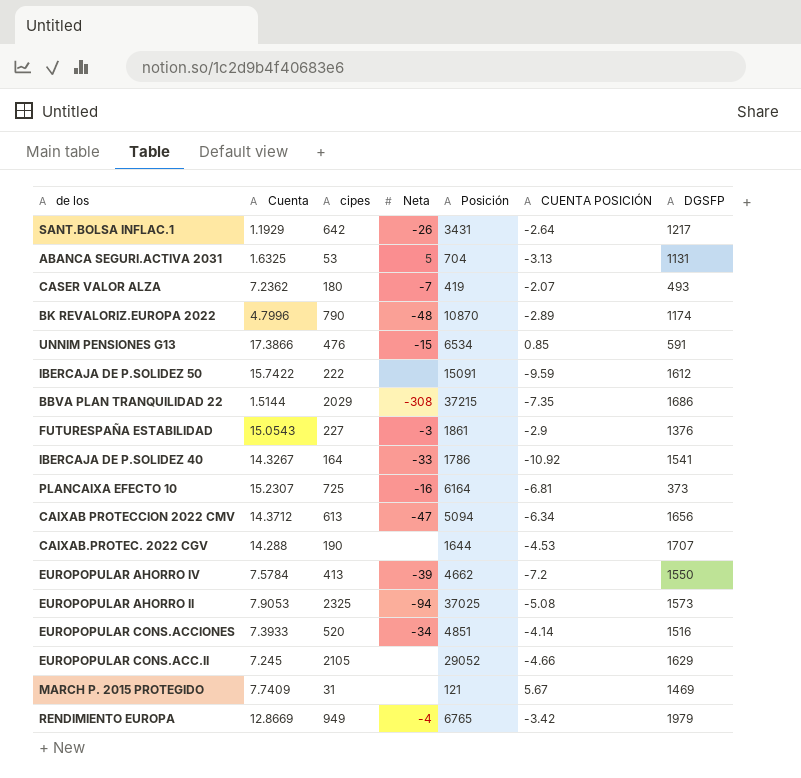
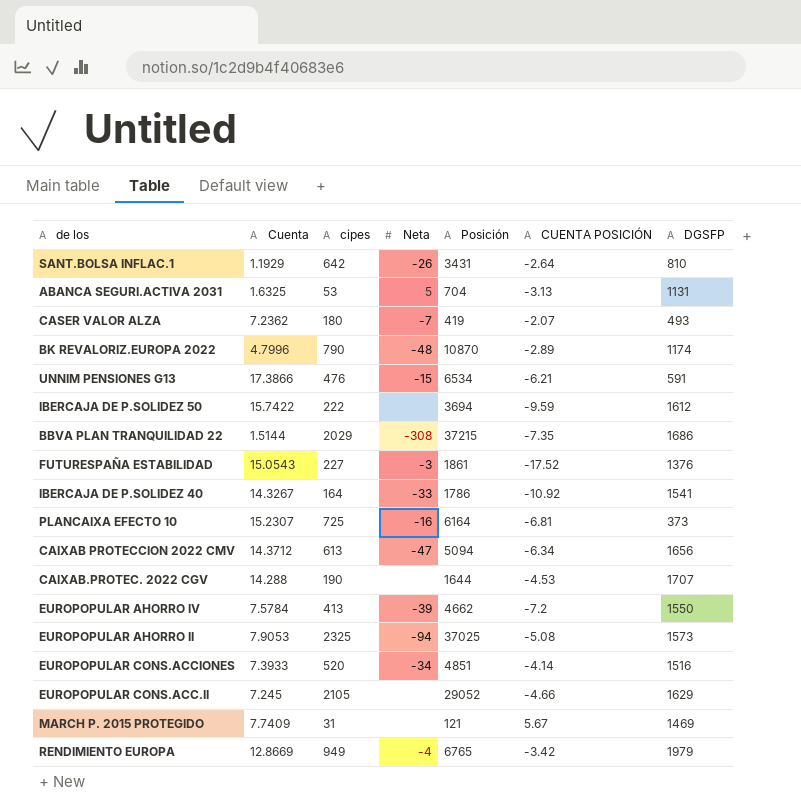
SANT.BOLSA INFLAC.1 | DGSFP: 1217 -> 810
UNNIM PENSIONES G13 | CUENTA POSICIÓN: 0.85 -> -6.21
IBERCAJA DE P.SOLIDEZ 50 | Posición: 15091 -> 3694
FUTURESPAÑA ESTABILIDAD | CUENTA POSICIÓN: -2.9 -> -17.52

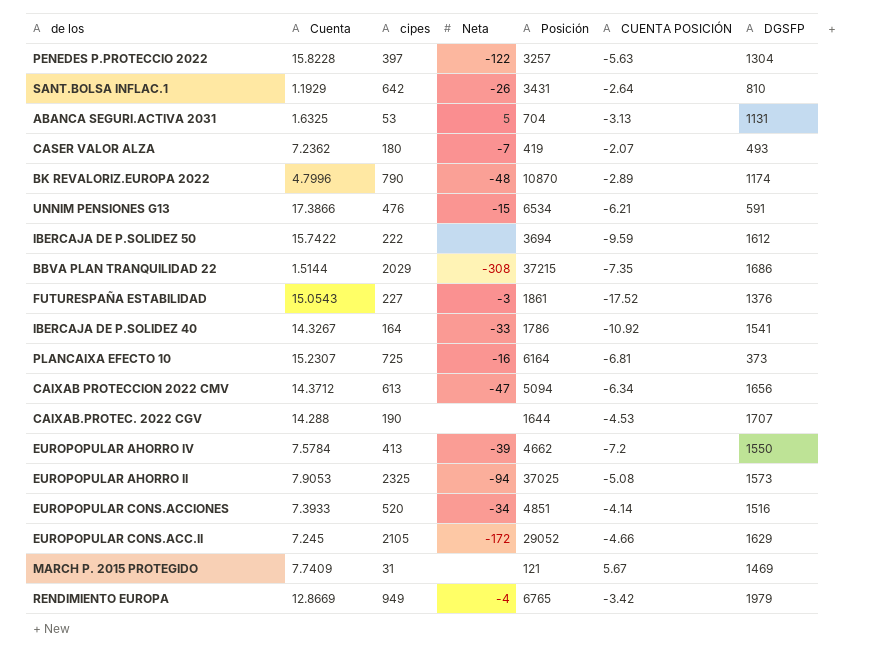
row PENEDES P.PROTECCIO 2022: none -> 15.8228 | 397 | -122 | 3257 | -5.63 | 1304
EUROPOPULAR CONS.ACC.II | Neta: none -> -172

